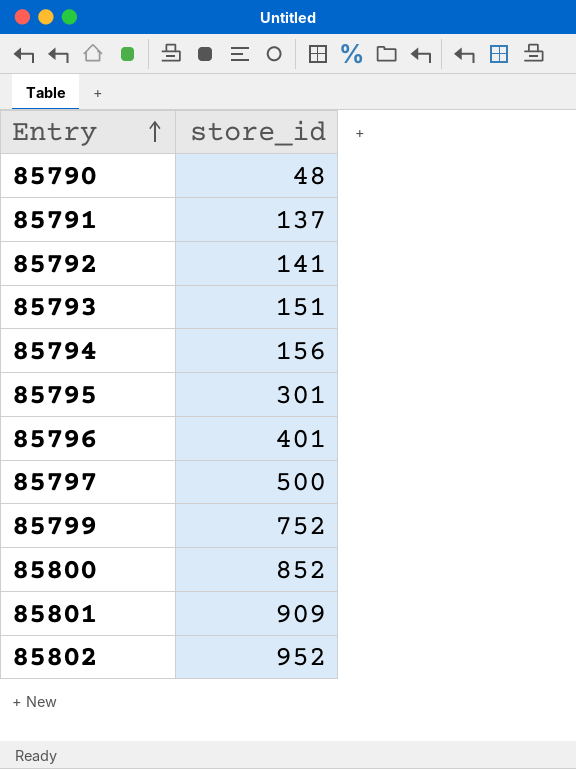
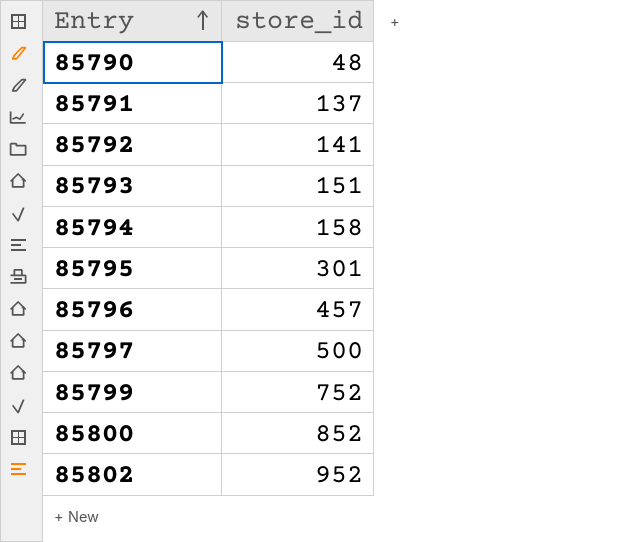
row 85801: 909 -> none
85794 | store_id: 156 -> 158
85796 | store_id: 401 -> 457

